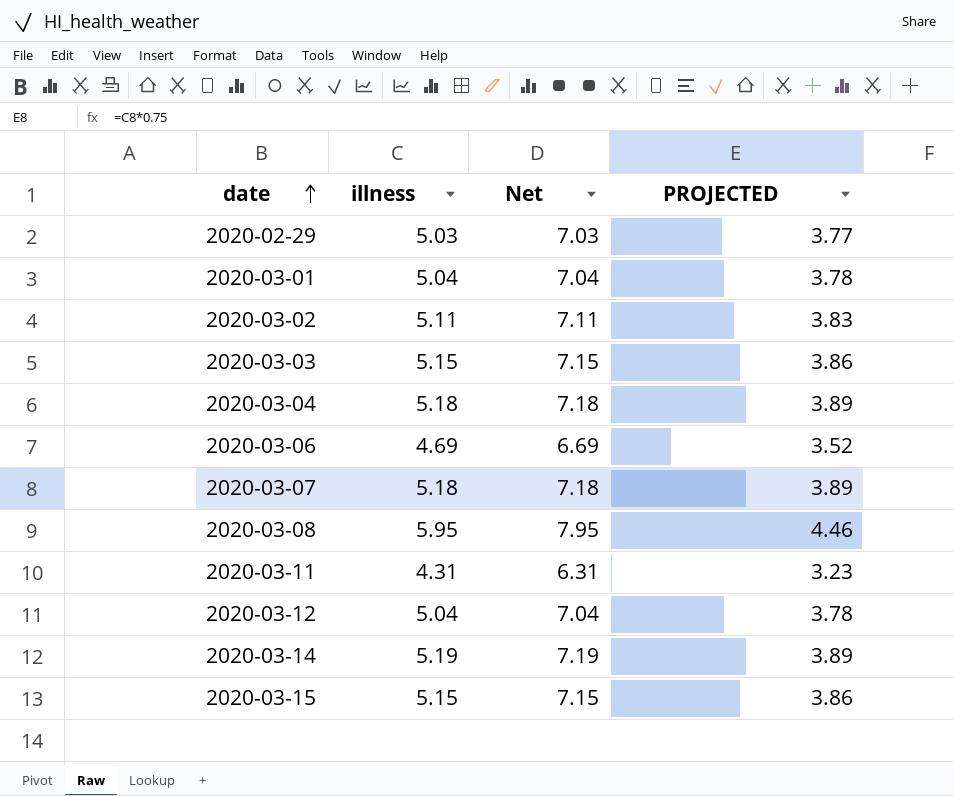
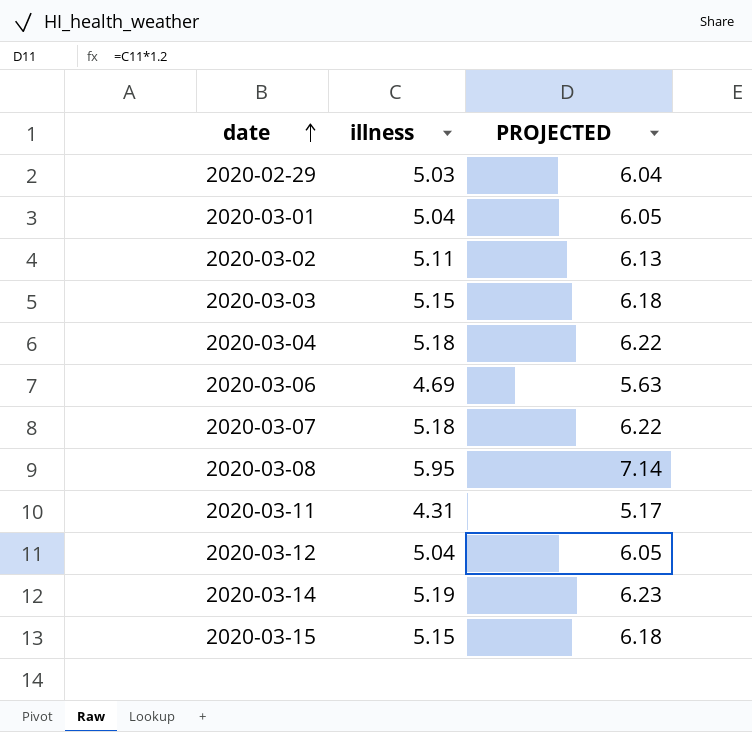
column Net | formula: [illness] + 2 -> none
column PROJECTED | formula: [illness] * 0.75 -> [illness] * 1.2

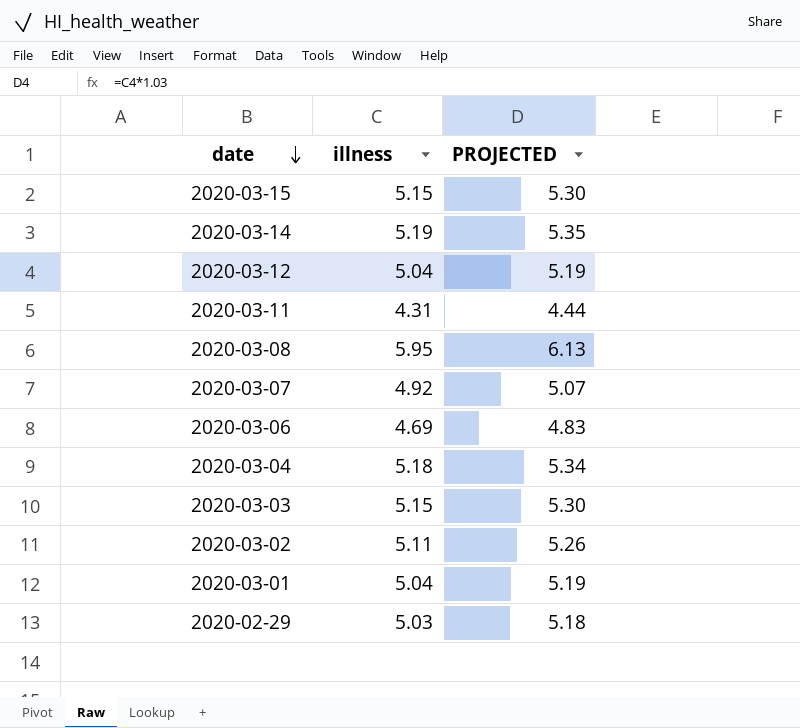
row order: date ascending -> date descending
column PROJECTED | formula: [illness] * 1.2 -> [illness] * 1.03
2020-03-07 | illness: 5.18 -> 4.92

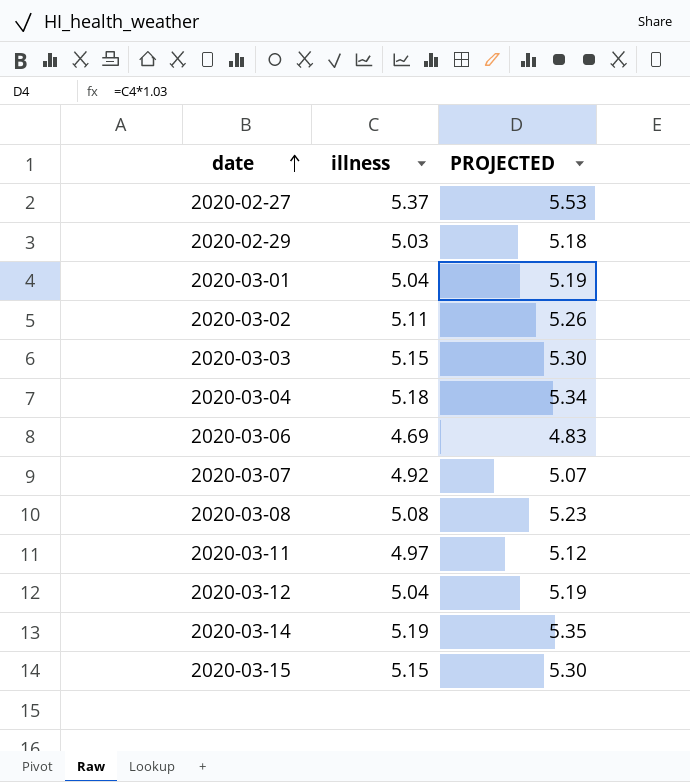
row order: date descending -> date ascending
row 2020-02-27: none -> 5.37 | 5.53
2020-03-08 | illness: 5.95 -> 5.08
2020-03-08 | PROJECTED: 6.13 -> 5.23
2020-03-11 | illness: 4.31 -> 4.97
2020-03-11 | PROJECTED: 4.44 -> 5.12

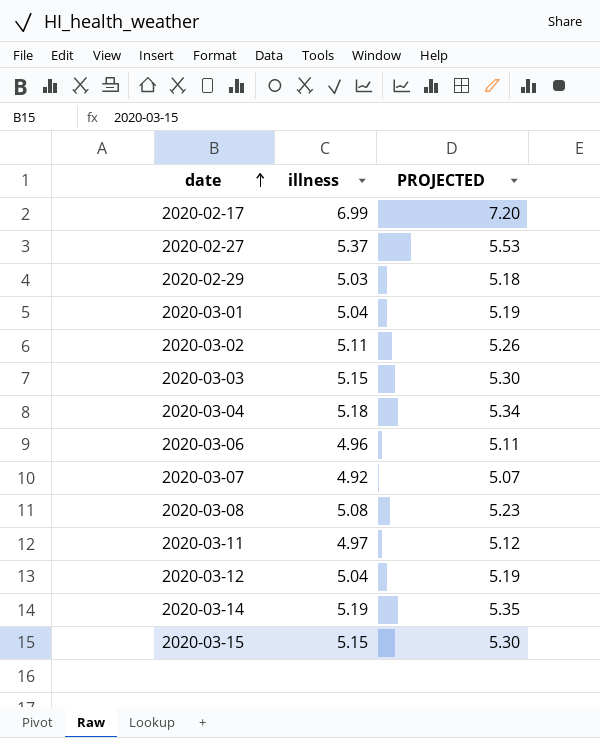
row 2020-02-17: none -> 6.99 | 7.20
2020-03-06 | illness: 4.69 -> 4.96
2020-03-06 | PROJECTED: 4.83 -> 5.11

